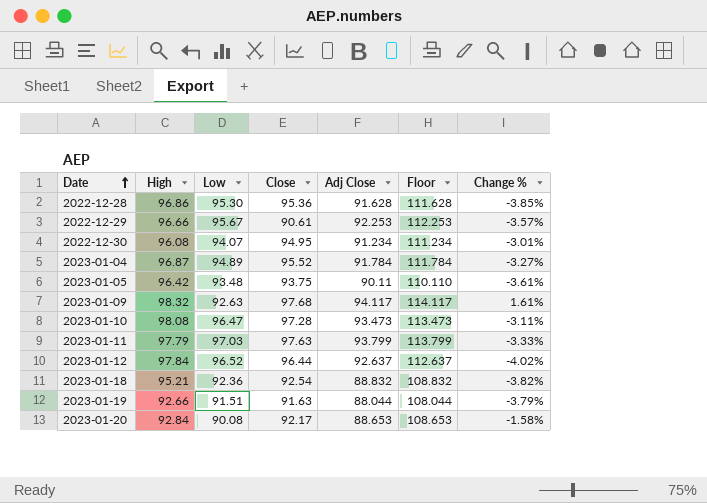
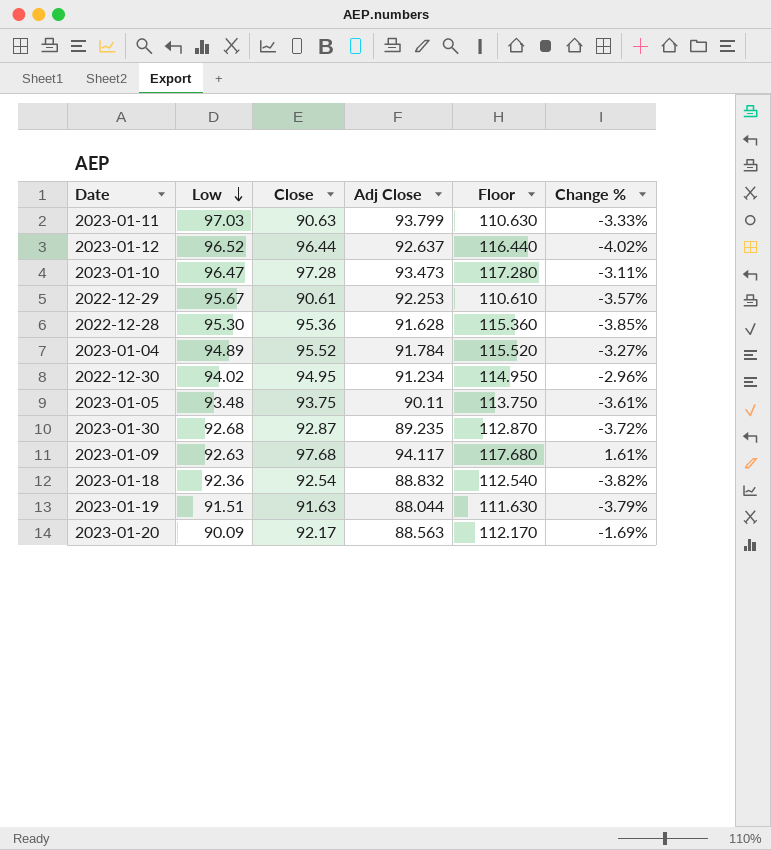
row order: Date ascending -> Low descending
column High | position: 2 -> none
column Floor | formula: [Adj Close] + 20 -> [Close] + 20
2023-01-11 | Close: 97.63 -> 90.63
2022-12-30 | Low: 94.07 -> 94.02
2022-12-30 | Change %: -3.01% -> -2.96%
row 2023-01-30: none -> 92.68 | 92.87 | 89.235 | 112.870 | -3.72%
2023-01-20 | Low: 90.08 -> 90.09
2023-01-20 | Adj Close: 88.653 -> 88.563
2023-01-20 | Change %: -1.58% -> -1.69%

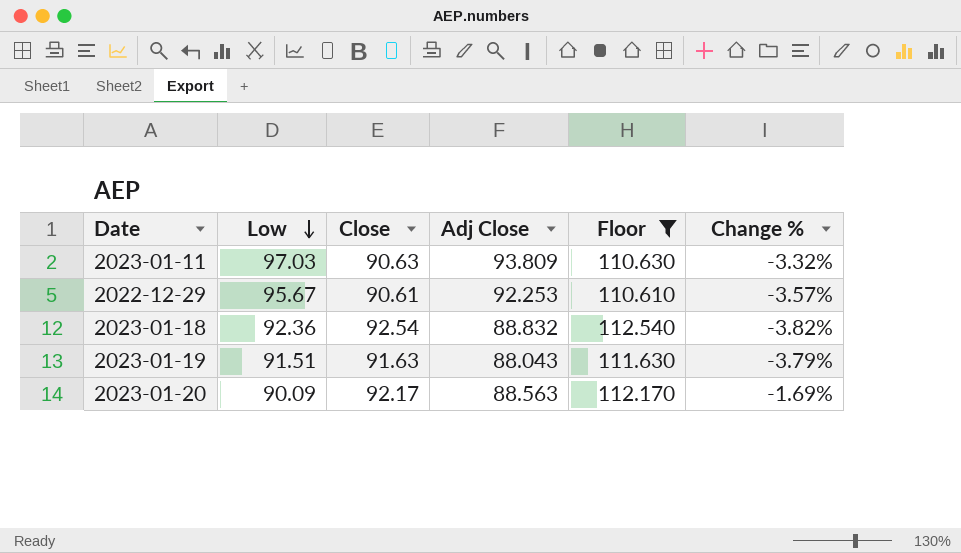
filter: none -> Floor <= 112.540
2023-01-11 | Adj Close: 93.799 -> 93.809
2023-01-11 | Change %: -3.33% -> -3.32%
2023-01-19 | Adj Close: 88.044 -> 88.043

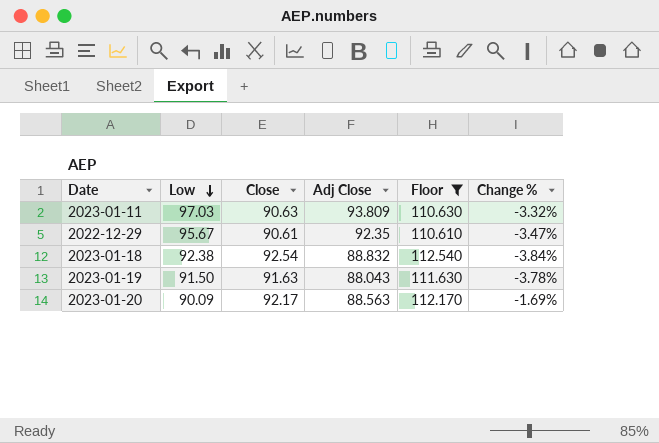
2022-12-29 | Adj Close: 92.253 -> 92.35
2022-12-29 | Change %: -3.57% -> -3.47%
2023-01-18 | Low: 92.36 -> 92.38
2023-01-18 | Change %: -3.82% -> -3.84%
2023-01-19 | Low: 91.51 -> 91.50
2023-01-19 | Change %: -3.79% -> -3.78%

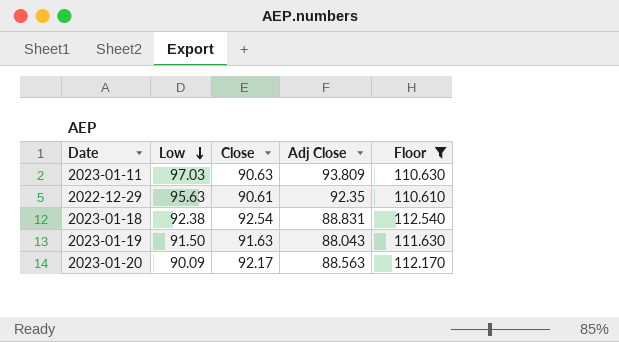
column Change % | formula: ([Adj Close] - [Low]) / [Low] -> none
2022-12-29 | Low: 95.67 -> 95.63
2023-01-18 | Adj Close: 88.832 -> 88.831

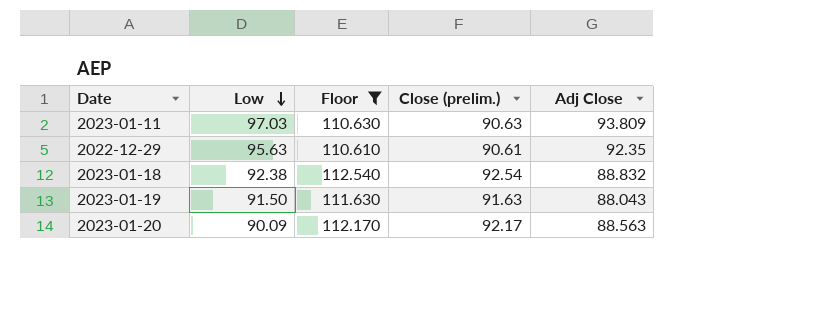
column Floor | position: 5 -> 3
column name: Close -> Close (prelim.)
2023-01-18 | Adj Close: 88.831 -> 88.832

